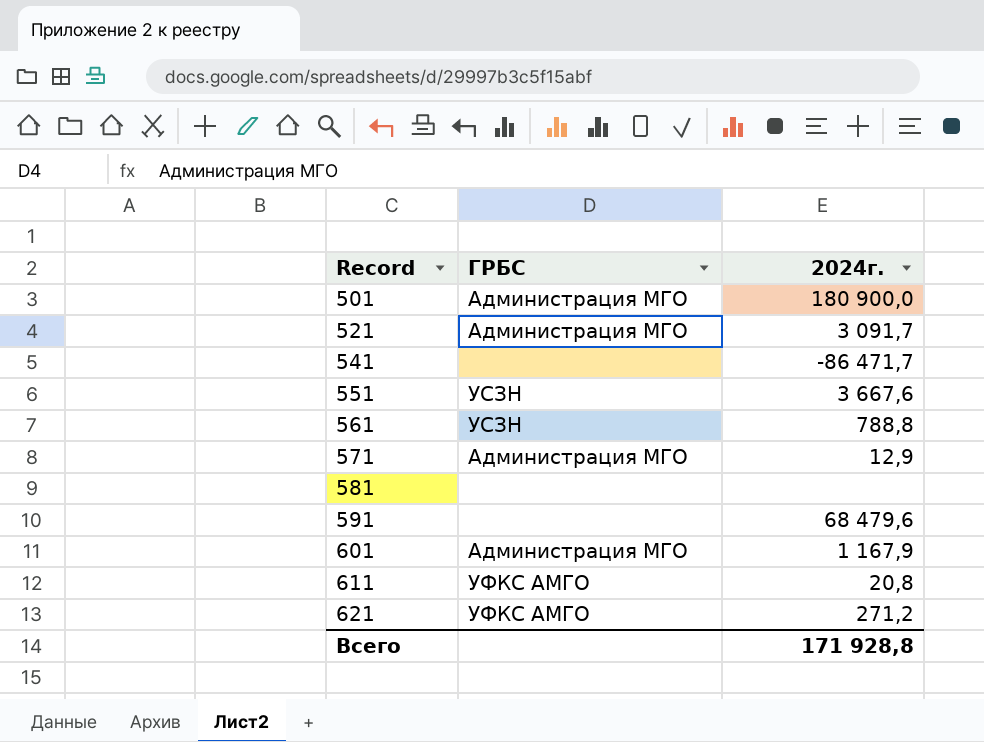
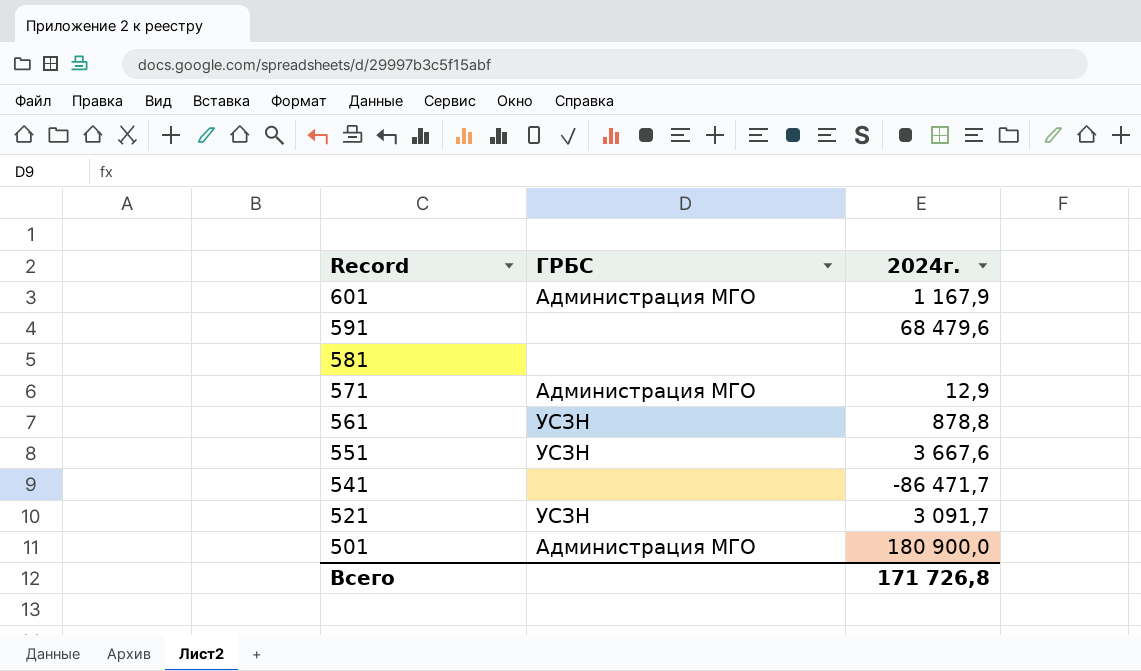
row order: Record ascending -> Record descending
row 611: УФКС АМГО | 20,8 -> none
row 621: УФКС АМГО | 271,2 -> none
561 | 2024г.: 788,8 -> 878,8
521 | ГРБС: Администрация МГО -> УСЗН
Всего | 2024г.: 171 928,8 -> 171 726,8

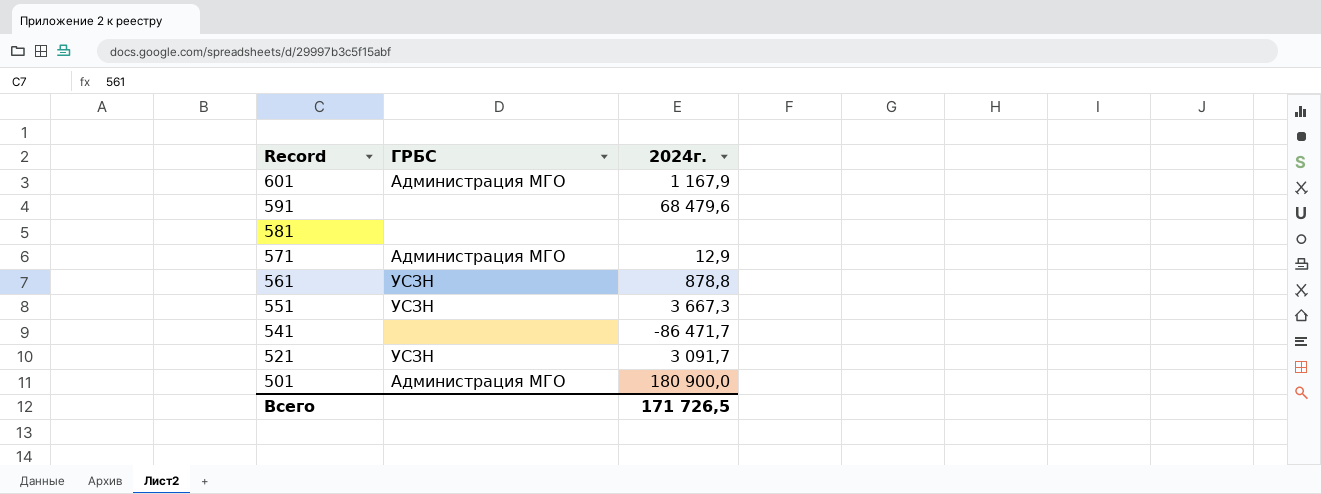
551 | 2024г.: 3 667,6 -> 3 667,3
Всего | 2024г.: 171 726,8 -> 171 726,5

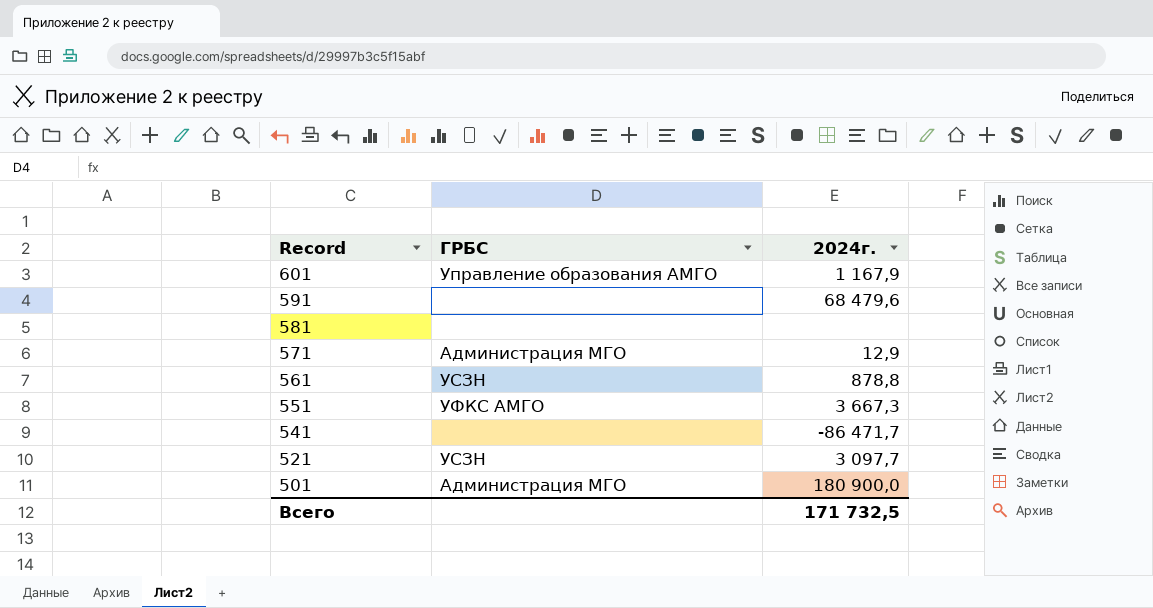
601 | ГРБС: Администрация МГО -> Управление образования АМГО
551 | ГРБС: УСЗН -> УФКС АМГО
521 | 2024г.: 3 091,7 -> 3 097,7
Всего | 2024г.: 171 726,5 -> 171 732,5

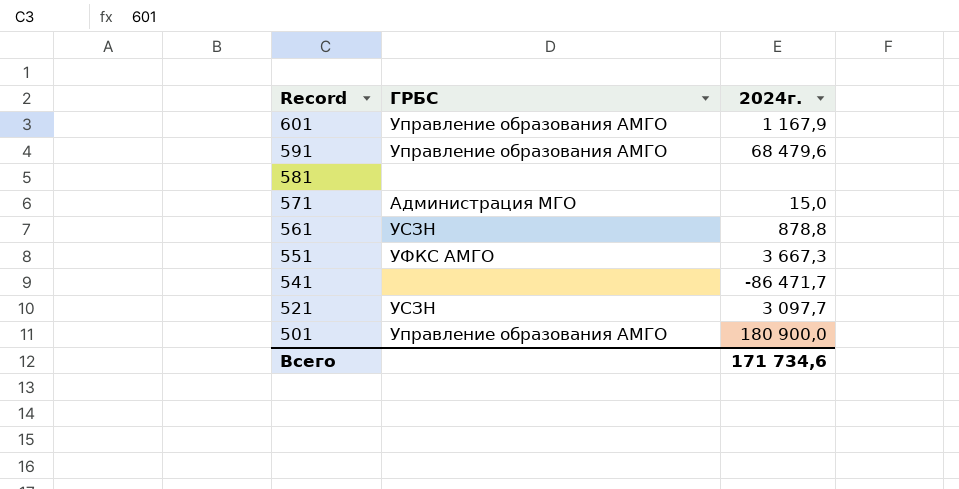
591 | ГРБС: none -> Управление образования АМГО
571 | 2024г.: 12,9 -> 15,0
501 | ГРБС: Администрация МГО -> Управление образования АМГО
Всего | 2024г.: 171 732,5 -> 171 734,6

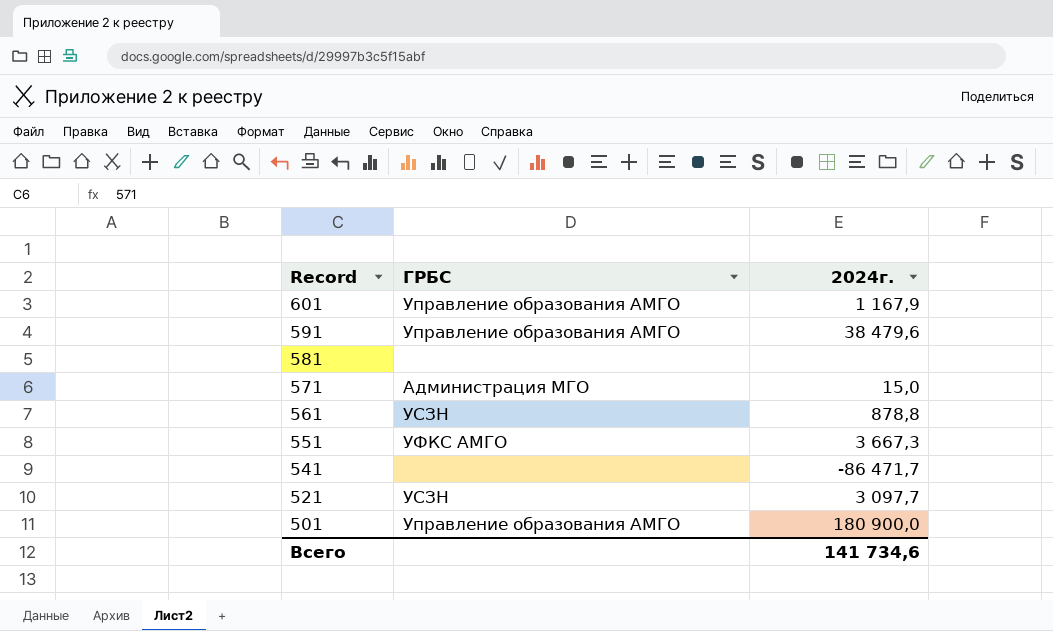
591 | 2024г.: 68 479,6 -> 38 479,6
Всего | 2024г.: 171 734,6 -> 141 734,6

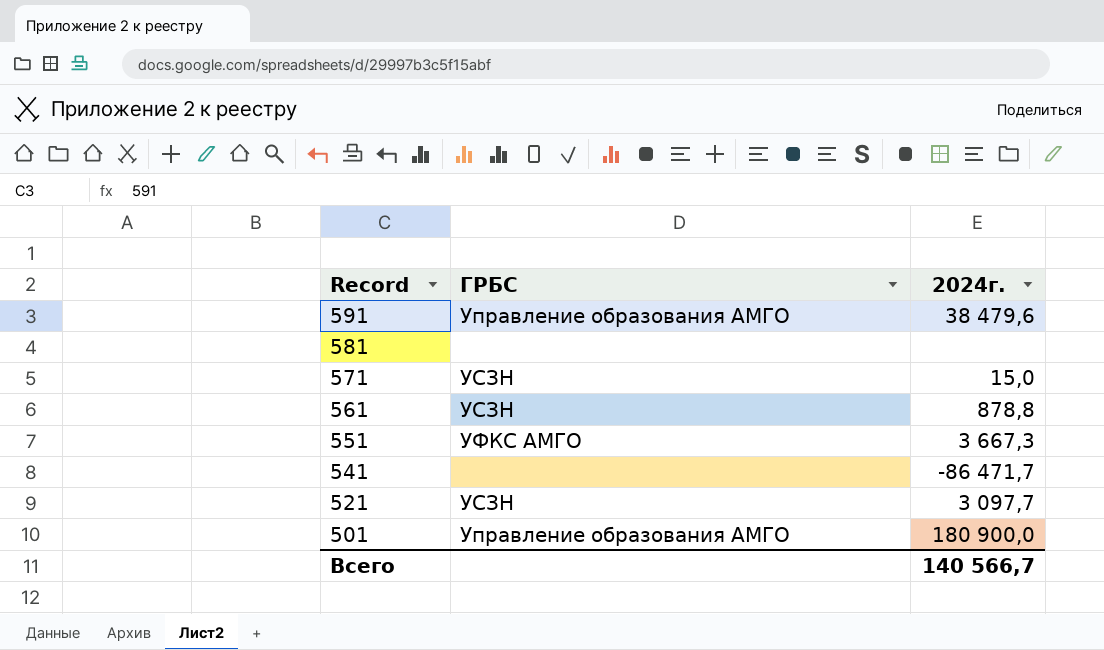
row 601: Управление образования АМГО | 1 167,9 -> none
571 | ГРБС: Администрация МГО -> УСЗН
Всего | 2024г.: 141 734,6 -> 140 566,7

